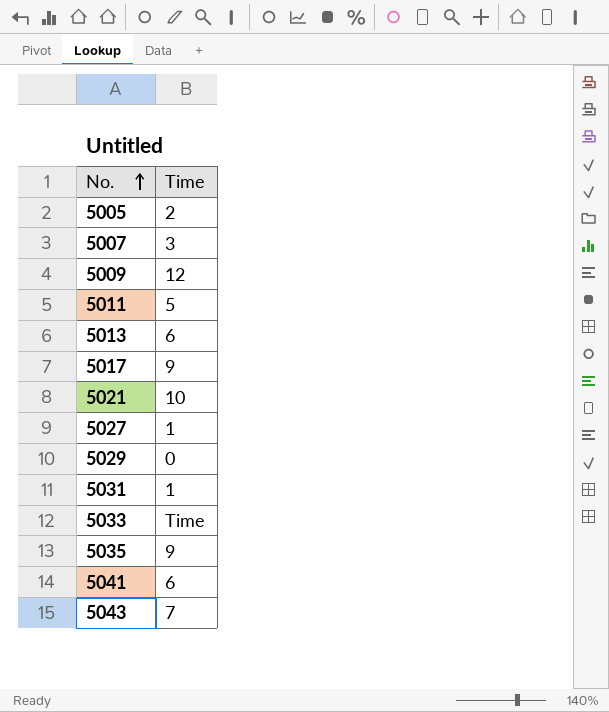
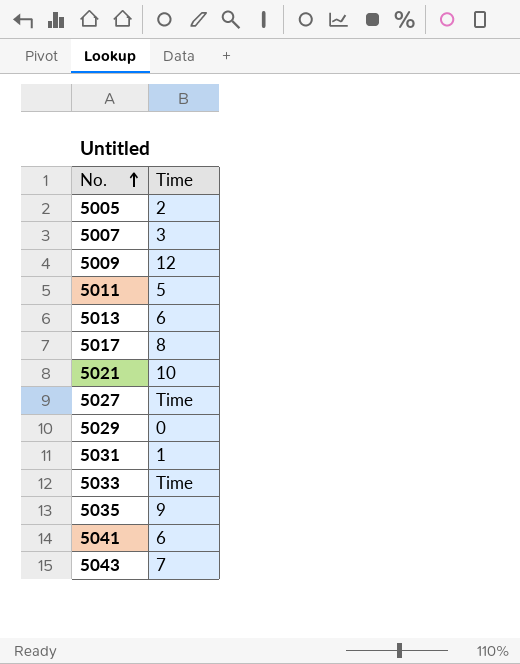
5017 | Time: 9 -> 8
5027 | Time: 1 -> Time

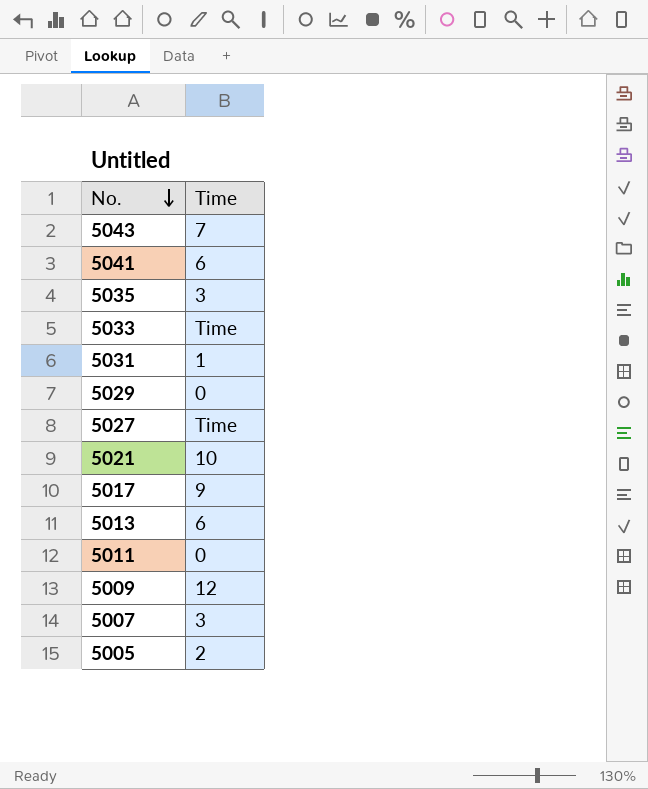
row order: No. ascending -> No. descending
5035 | Time: 9 -> 3
5017 | Time: 8 -> 9
5011 | Time: 5 -> 0

